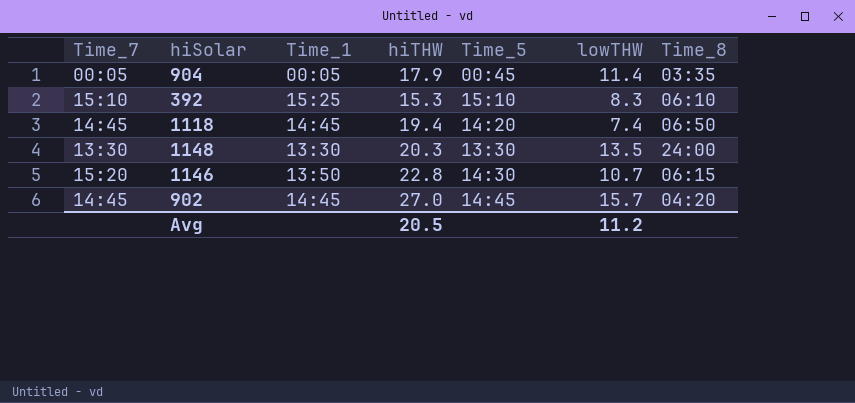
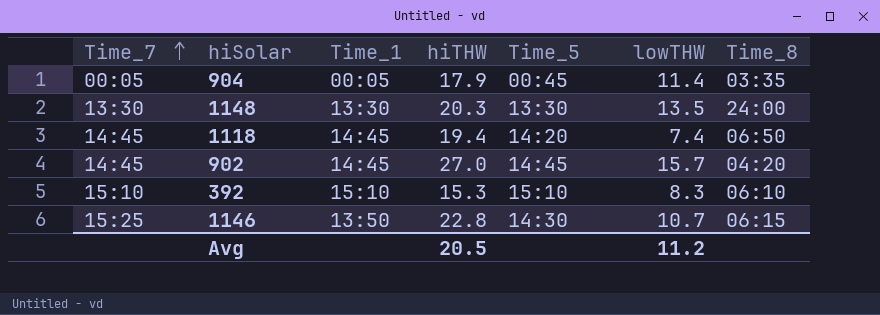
row order: none -> Time_7 ascending
392 | Time_1: 15:25 -> 15:10
1146 | Time_7: 15:20 -> 15:25

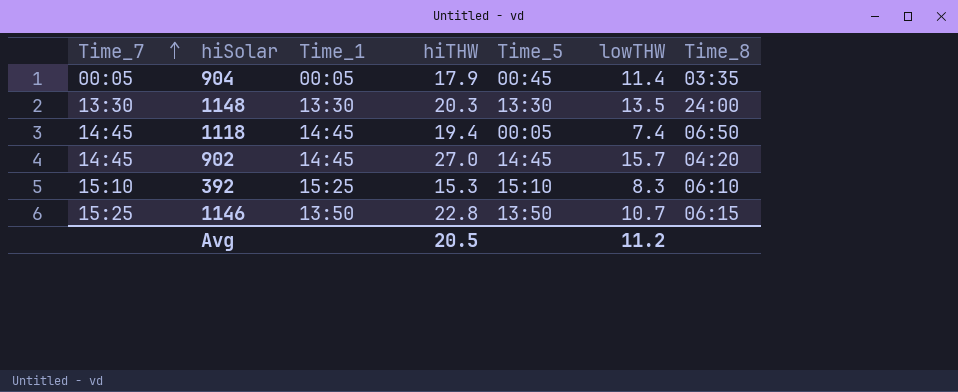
1118 | Time_5: 14:20 -> 00:05
392 | Time_1: 15:10 -> 15:25
1146 | Time_5: 14:30 -> 13:50

